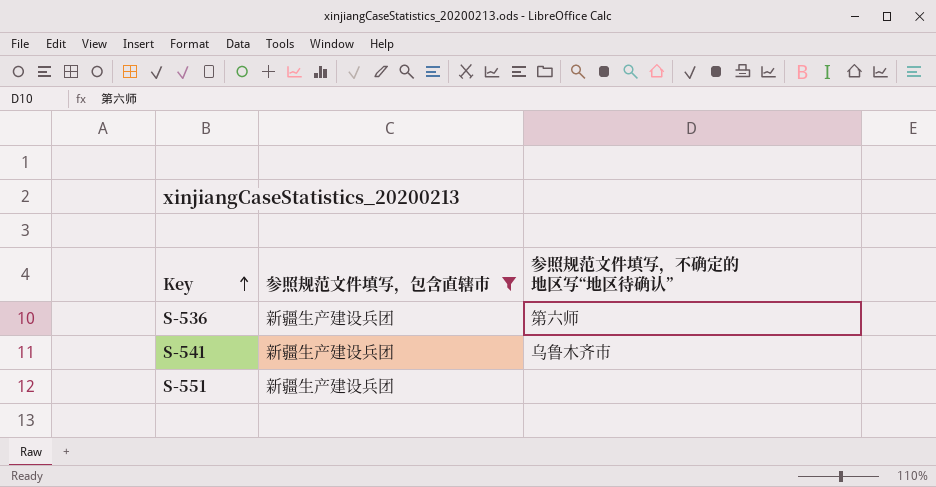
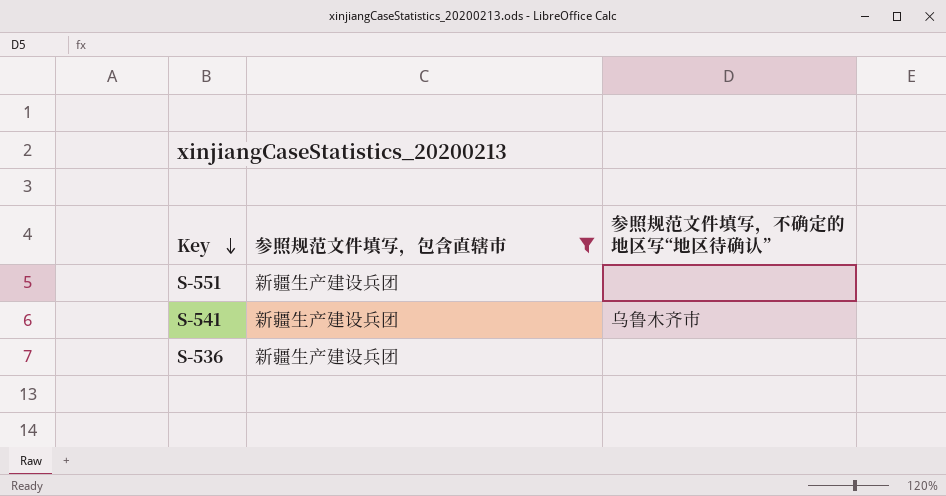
row order: Key ascending -> Key descending
S-536 | 参照规范文件填写，不确定的地区写“地区待确认”: 第六师 -> none

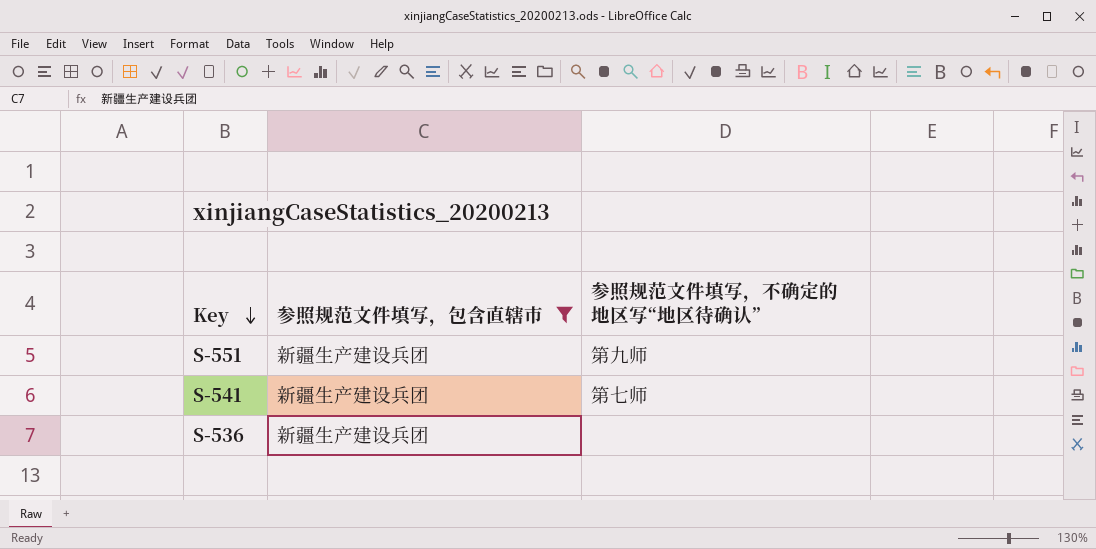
S-551 | 参照规范文件填写，不确定的地区写“地区待确认”: none -> 第九师
S-541 | 参照规范文件填写，不确定的地区写“地区待确认”: 乌鲁木齐市 -> 第七师

